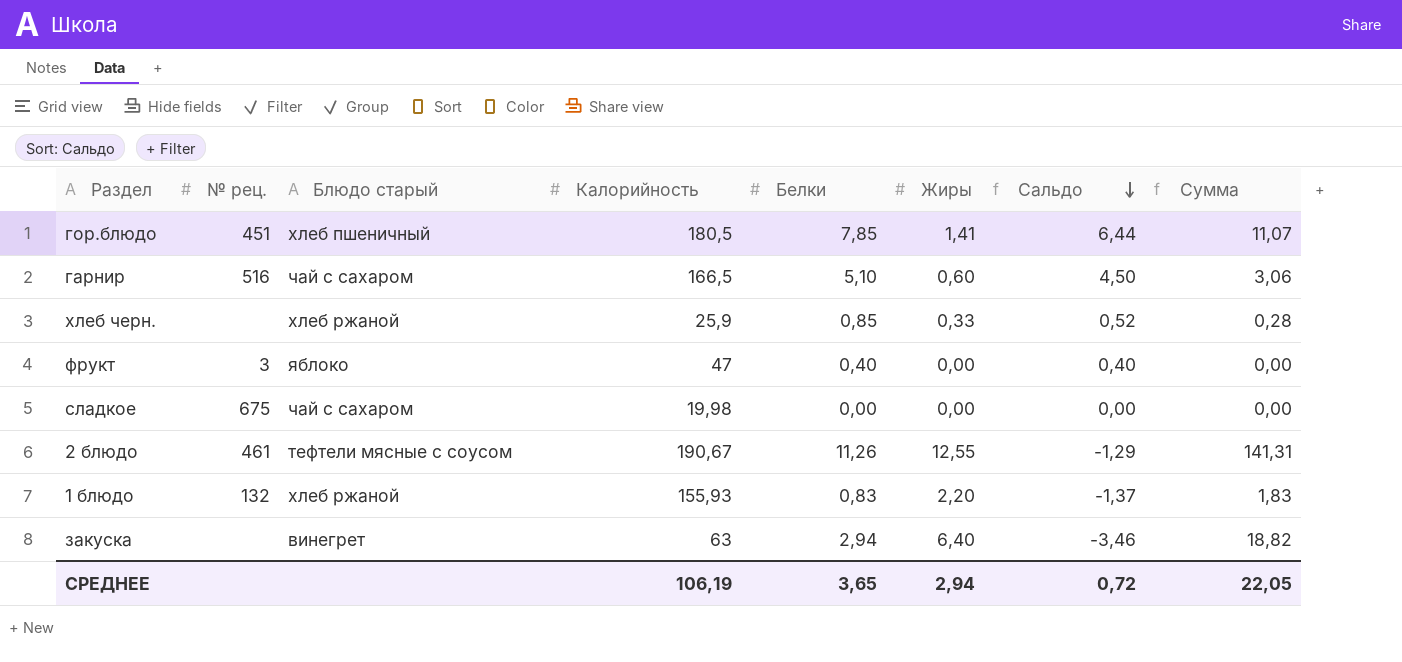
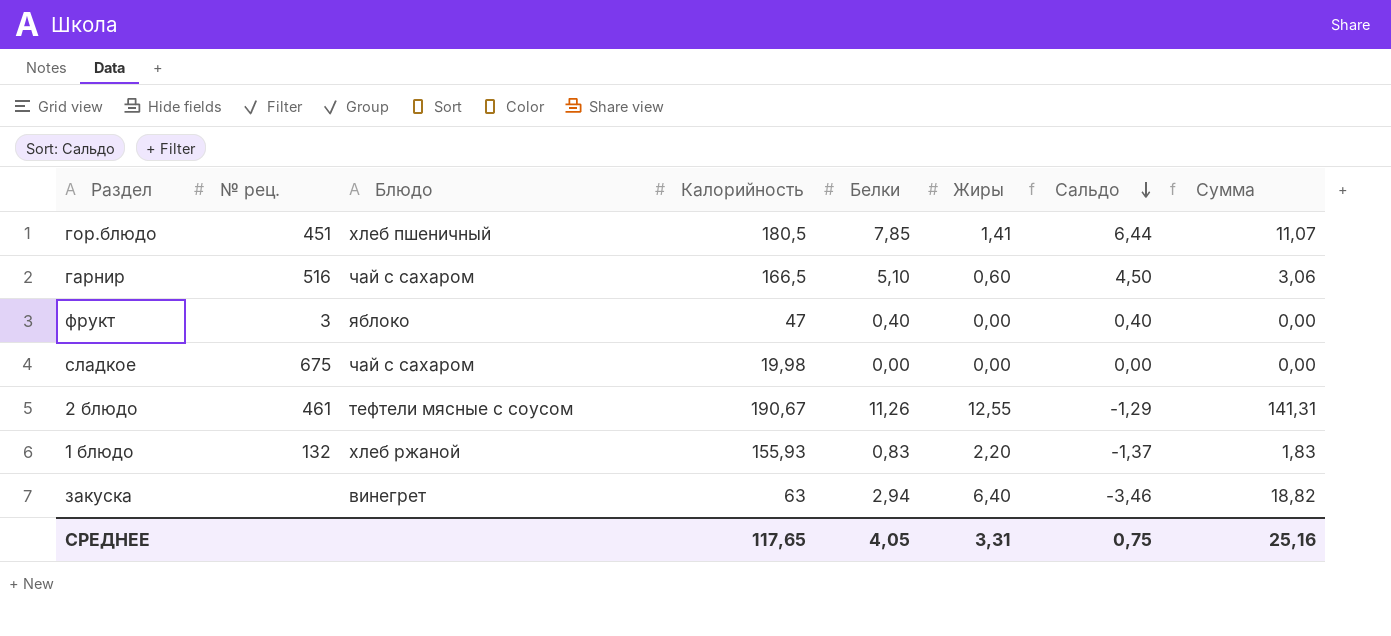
column name: Блюдо старый -> Блюдо
row хлеб черн.: none | хлеб ржаной | 25,9 | 0,85 | 0,33 | 0,52 | 0,28 -> none
СРЕДНЕЕ | Калорийность: 106,19 -> 117,65
СРЕДНЕЕ | Белки: 3,65 -> 4,05
СРЕДНЕЕ | Жиры: 2,94 -> 3,31
СРЕДНЕЕ | Сальдо: 0,72 -> 0,75
СРЕДНЕЕ | Сумма: 22,05 -> 25,16

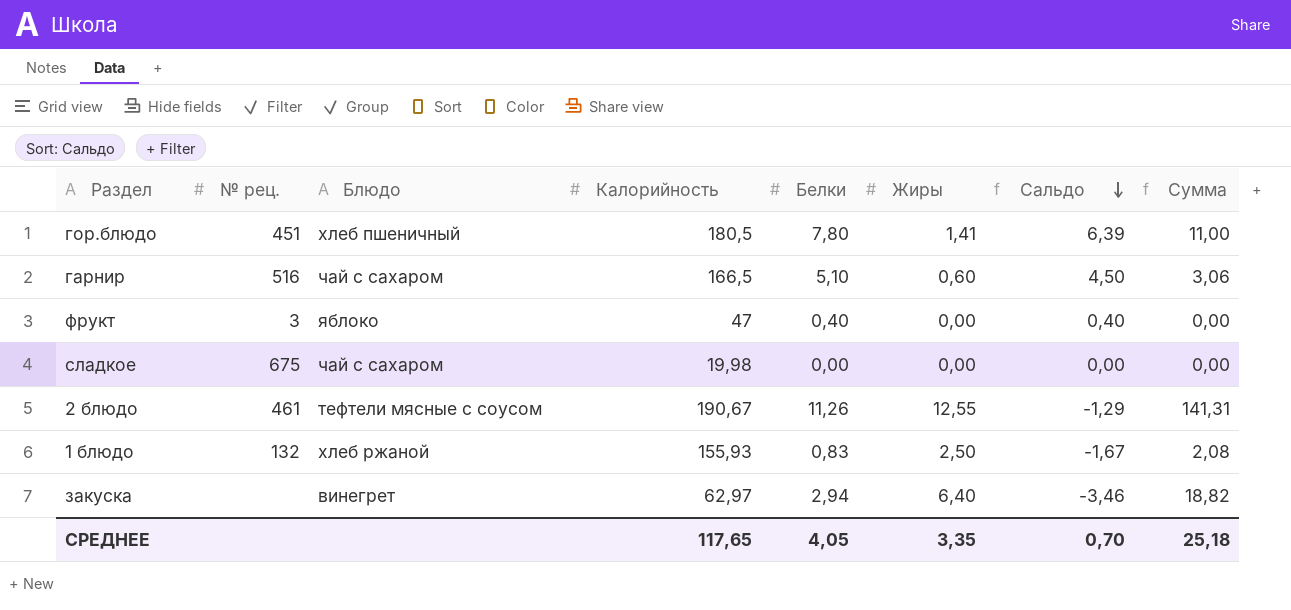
гор.блюдо | Белки: 7,85 -> 7,80
гор.блюдо | Сальдо: 6,44 -> 6,39
гор.блюдо | Сумма: 11,07 -> 11,00
1 блюдо | Жиры: 2,20 -> 2,50
1 блюдо | Сальдо: -1,37 -> -1,67
1 блюдо | Сумма: 1,83 -> 2,08
закуска | Калорийность: 63 -> 62,97
СРЕДНЕЕ | Жиры: 3,31 -> 3,35
СРЕДНЕЕ | Сальдо: 0,75 -> 0,70
СРЕДНЕЕ | Сумма: 25,16 -> 25,18

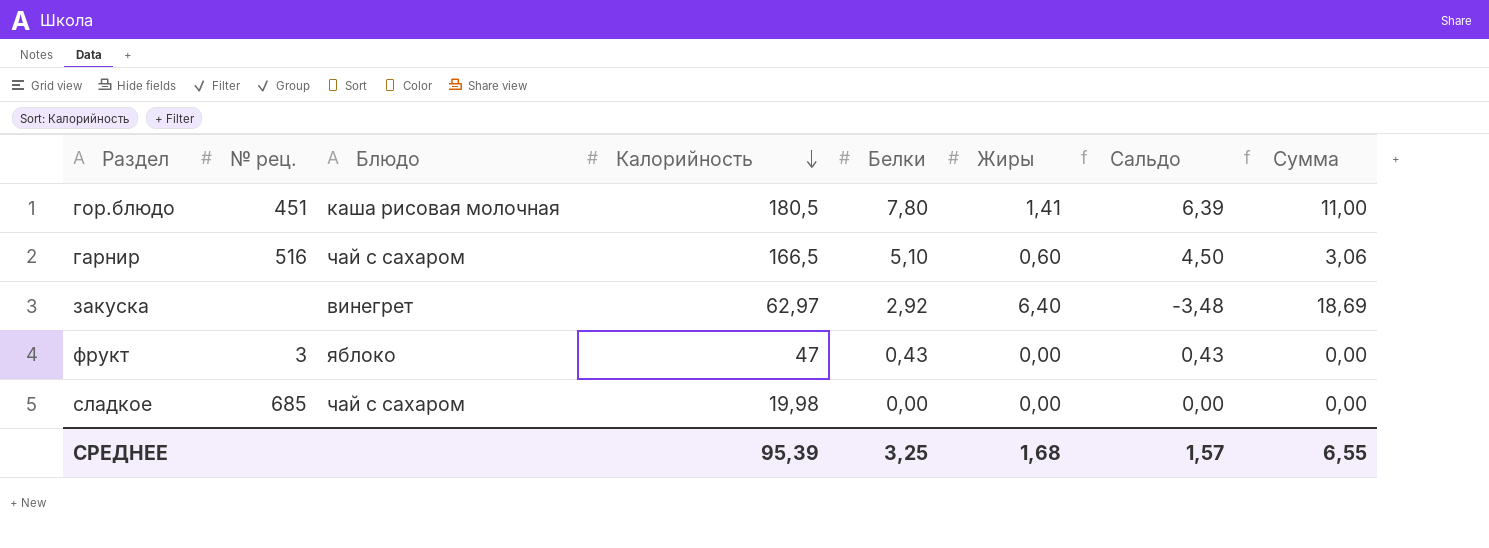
row order: Сальдо descending -> Калорийность descending
row 2 блюдо: 461 | тефтели мясные с соусом | 190,67 | 11,26 | 12,55 | -1,29 | 141,31 -> none
row 1 блюдо: 132 | хлеб ржаной | 155,93 | 0,83 | 2,50 | -1,67 | 2,08 -> none
гор.блюдо | Блюдо: хлеб пшеничный -> каша рисовая молочная
закуска | Белки: 2,94 -> 2,92
закуска | Сальдо: -3,46 -> -3,48
закуска | Сумма: 18,82 -> 18,69
фрукт | Белки: 0,40 -> 0,43
фрукт | Сальдо: 0,40 -> 0,43
сладкое | № рец.: 675 -> 685
СРЕДНЕЕ | Калорийность: 117,65 -> 95,39
СРЕДНЕЕ | Белки: 4,05 -> 3,25
СРЕДНЕЕ | Жиры: 3,35 -> 1,68
СРЕДНЕЕ | Сальдо: 0,70 -> 1,57
СРЕДНЕЕ | Сумма: 25,18 -> 6,55

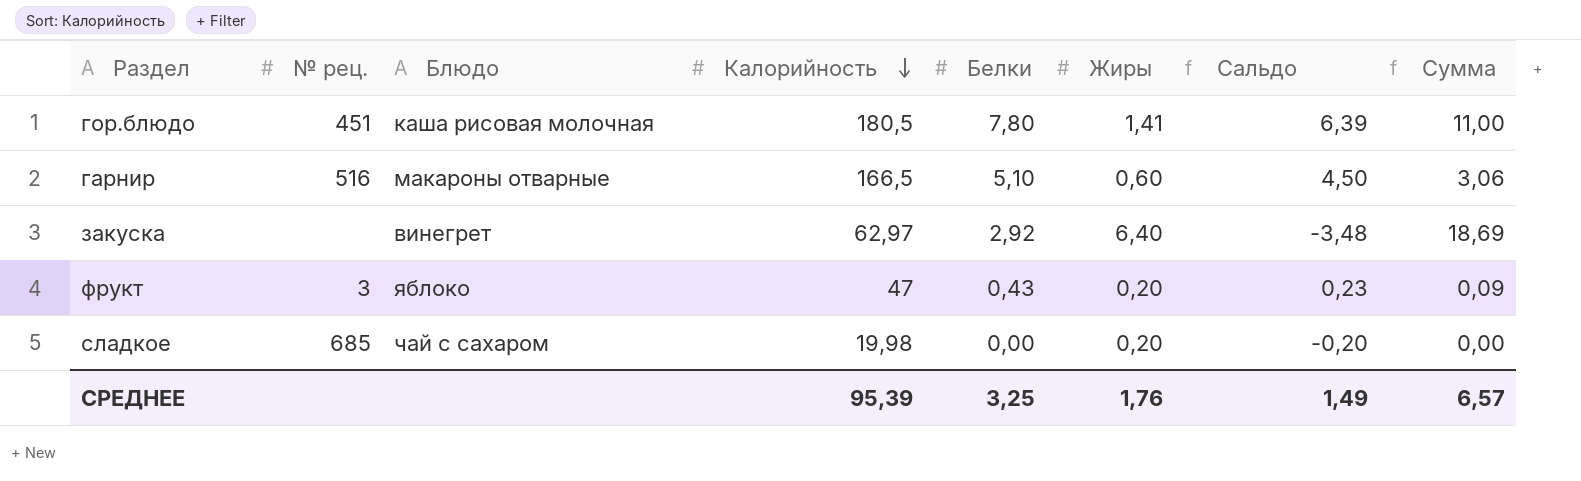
гарнир | Блюдо: чай с сахаром -> макароны отварные
фрукт | Жиры: 0,00 -> 0,20
фрукт | Сальдо: 0,43 -> 0,23
фрукт | Сумма: 0,00 -> 0,09
сладкое | Жиры: 0,00 -> 0,20
сладкое | Сальдо: 0,00 -> -0,20
СРЕДНЕЕ | Жиры: 1,68 -> 1,76
СРЕДНЕЕ | Сальдо: 1,57 -> 1,49
СРЕДНЕЕ | Сумма: 6,55 -> 6,57

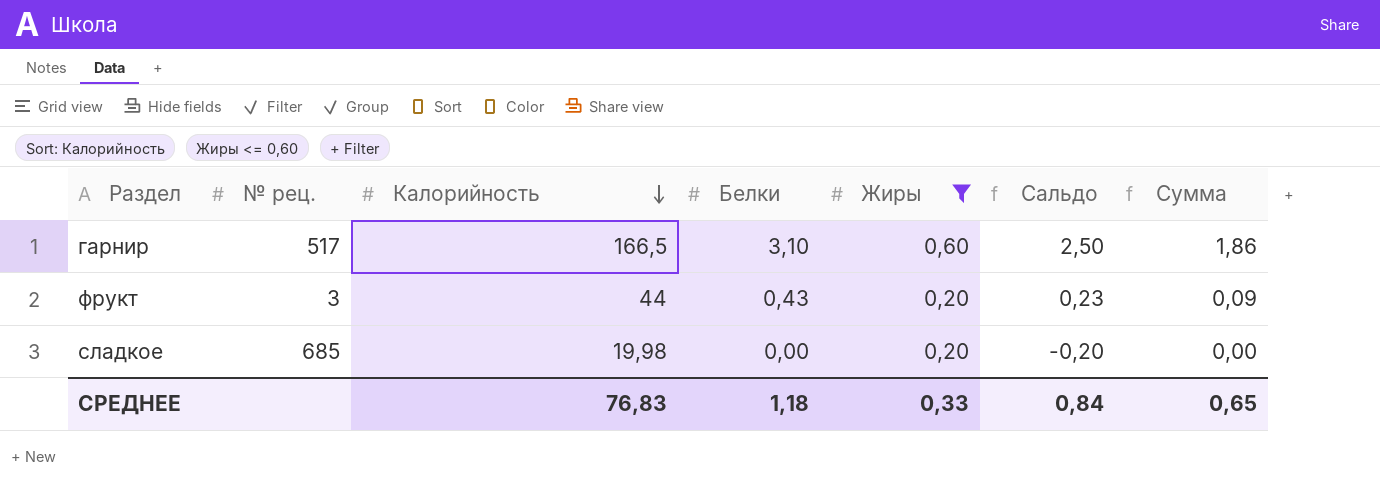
filter: none -> Жиры <= 0,60
column Блюдо | position: 3 -> none
гарнир | № рец.: 516 -> 517
гарнир | Белки: 5,10 -> 3,10
гарнир | Сальдо: 4,50 -> 2,50
гарнир | Сумма: 3,06 -> 1,86
фрукт | Калорийность: 47 -> 44
СРЕДНЕЕ | Калорийность: 95,39 -> 76,83
СРЕДНЕЕ | Белки: 3,25 -> 1,18
СРЕДНЕЕ | Жиры: 1,76 -> 0,33
СРЕДНЕЕ | Сальдо: 1,49 -> 0,84
СРЕДНЕЕ | Сумма: 6,57 -> 0,65

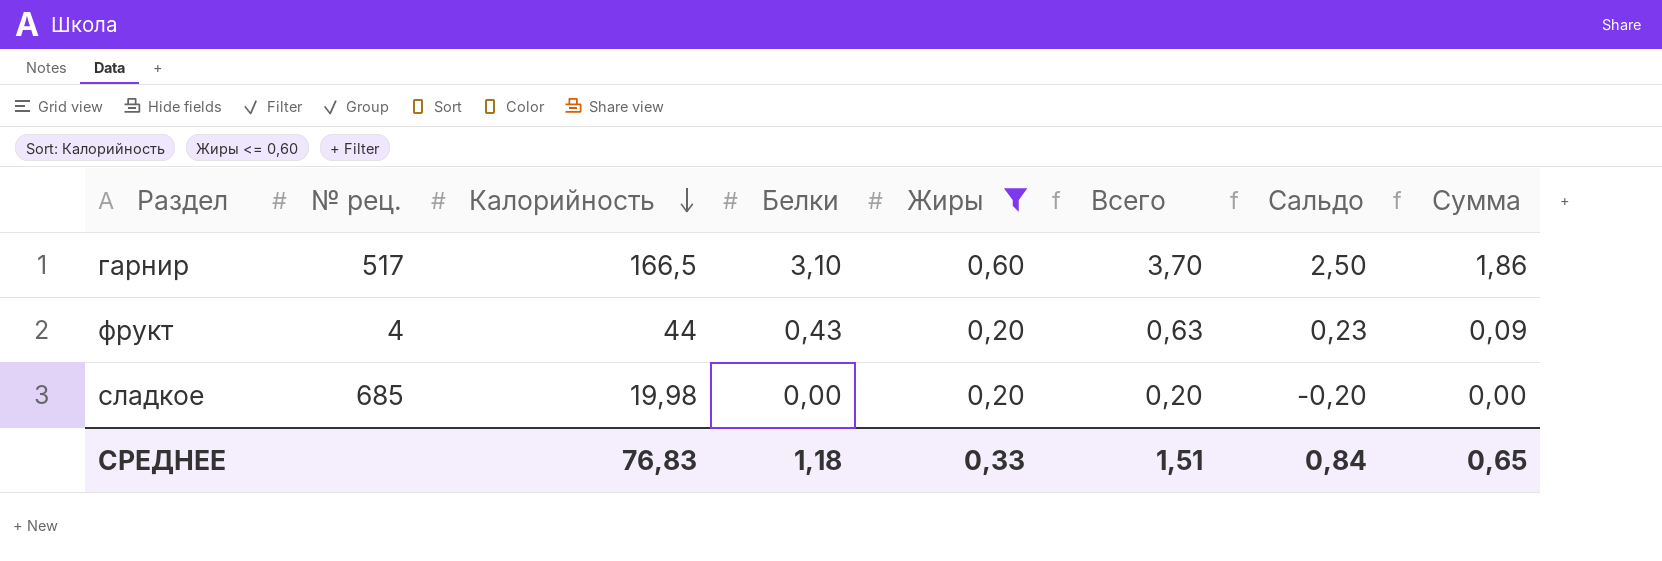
column Всего | formula: none -> [Белки] + [Жиры]
фрукт | № рец.: 3 -> 4

